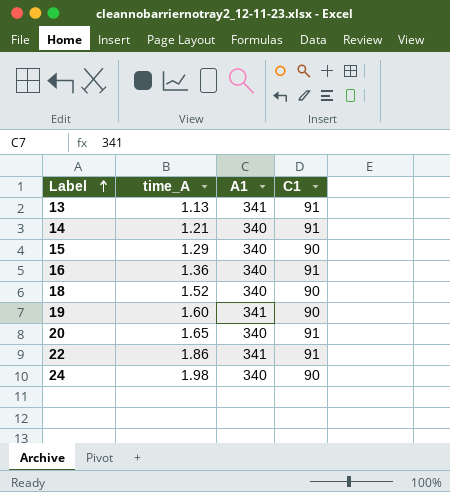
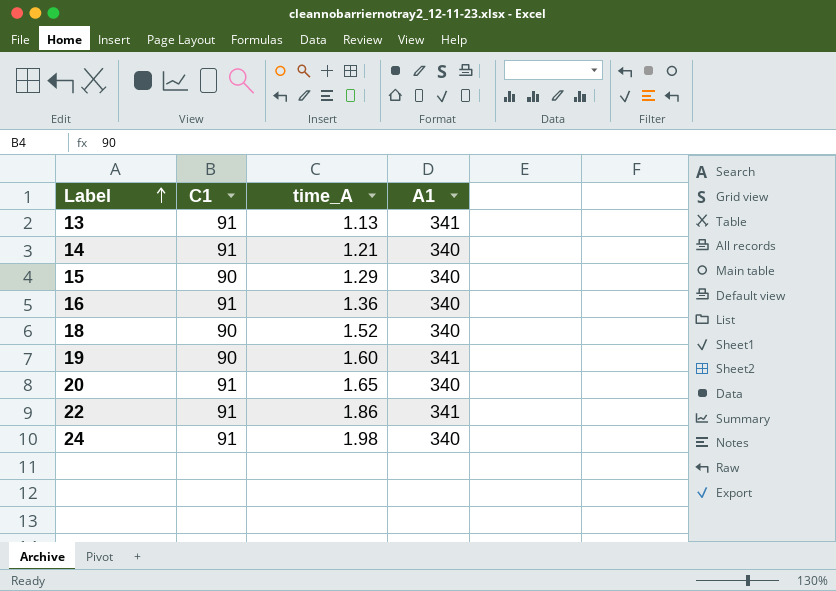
column C1 | position: 4 -> 2
24 | C1: 90 -> 91

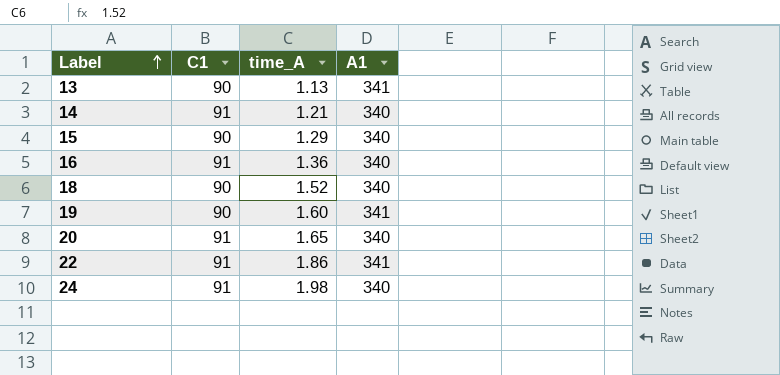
13 | C1: 91 -> 90

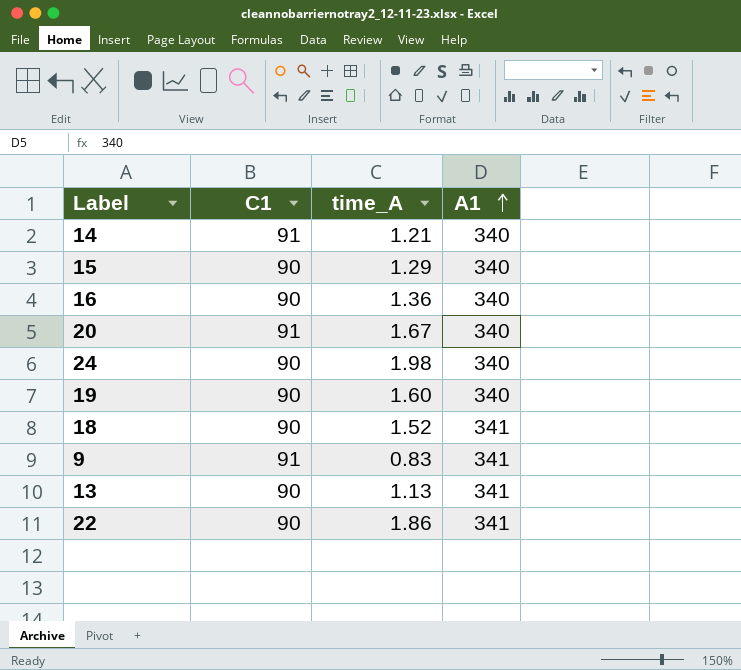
row order: Label ascending -> A1 ascending
16 | C1: 91 -> 90
20 | time_A: 1.65 -> 1.67
24 | C1: 91 -> 90
19 | A1: 341 -> 340
18 | A1: 340 -> 341
row 9: none -> 91 | 0.83 | 341
22 | C1: 91 -> 90

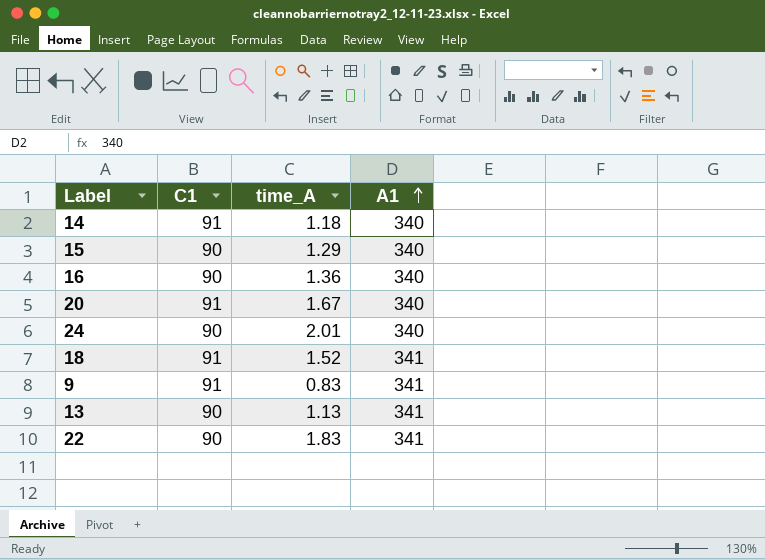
row 19: 90 | 1.60 | 340 -> none
14 | time_A: 1.21 -> 1.18
24 | time_A: 1.98 -> 2.01
18 | C1: 90 -> 91
22 | time_A: 1.86 -> 1.83

